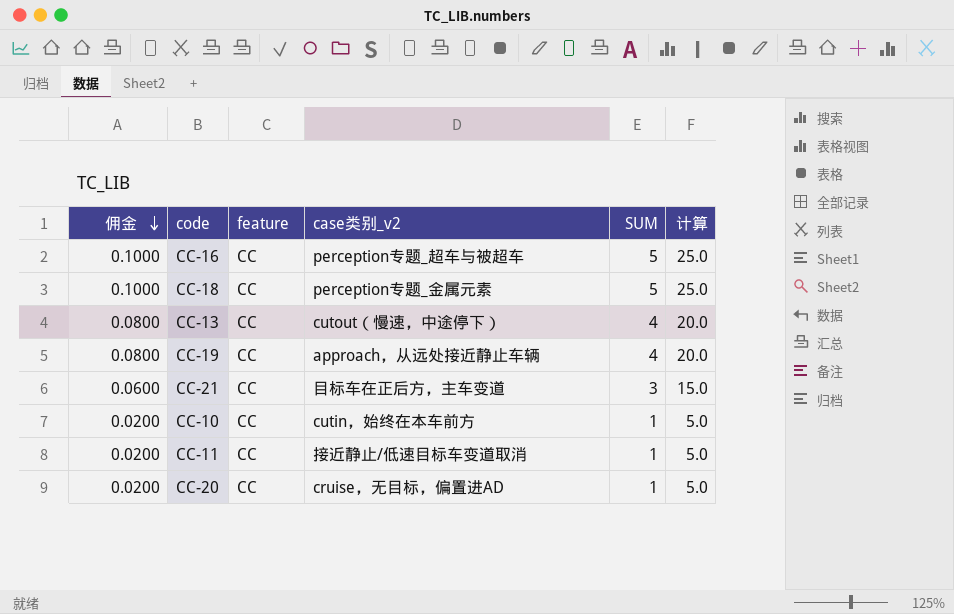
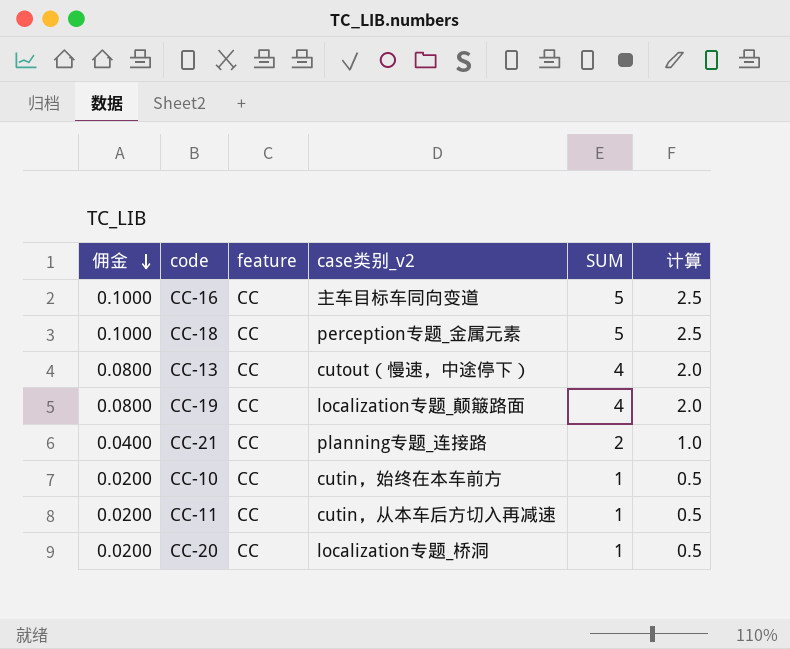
column 计算 | formula: [SUM] * 5 -> [SUM] * 0.5
CC-16 | case类别_v2: perception专题_超车与被超车 -> 主车目标车同向变道
CC-19 | case类别_v2: approach，从远处接近静止车辆 -> localization专题_颠簸路面
CC-21 | 佣金: 0.0600 -> 0.0400
CC-21 | case类别_v2: 目标车在正后方，主车变道 -> planning专题_连接路
CC-21 | SUM: 3 -> 2
CC-11 | case类别_v2: 接近静止/低速目标车变道取消 -> cutin，从本车后方切入再减速
CC-20 | case类别_v2: cruise，无目标，偏置进AD -> localization专题_桥洞

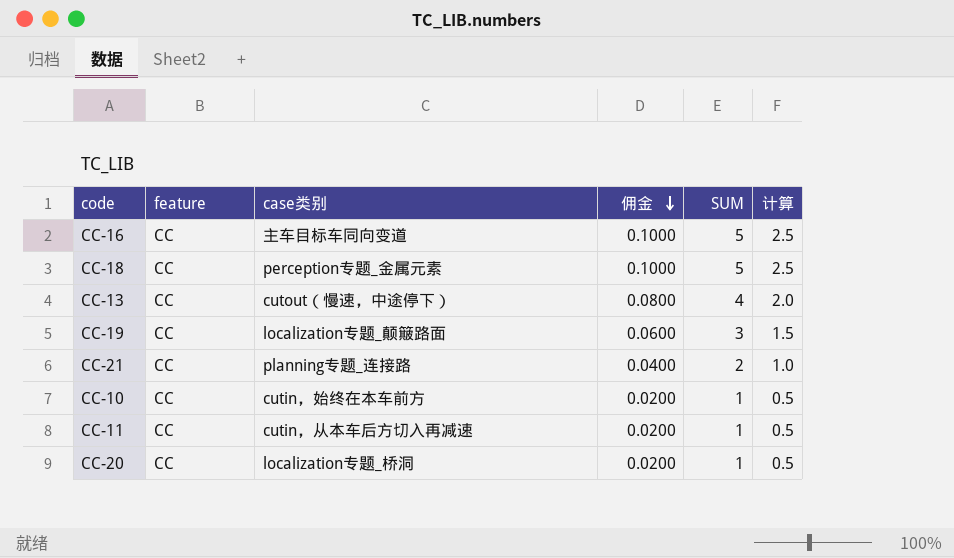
column name: case类别_v2 -> case类别
column 佣金 | position: 1 -> 4
CC-19 | 佣金: 0.0800 -> 0.0600
CC-19 | SUM: 4 -> 3
CC-19 | 计算: 2.0 -> 1.5

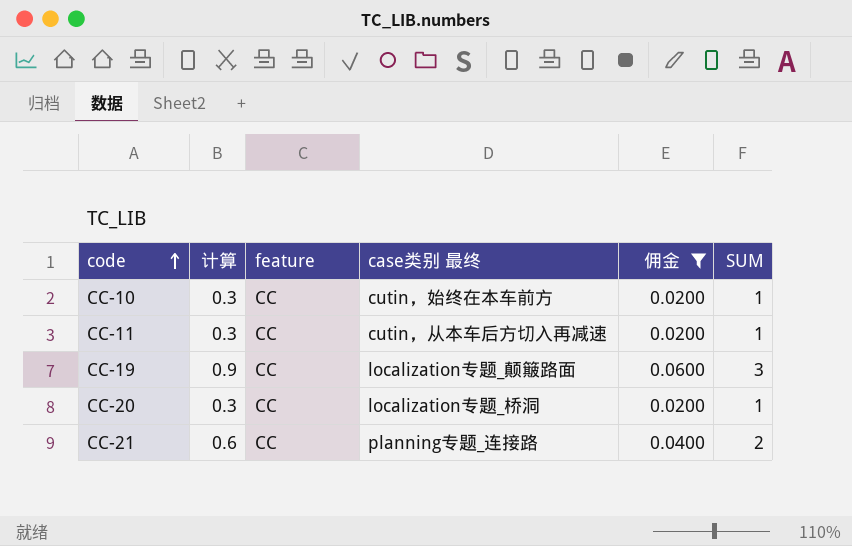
filter: none -> 佣金 <= 0.0600
row order: 佣金 descending -> code ascending
column 计算 | formula: [SUM] * 0.5 -> [SUM] * 0.3
column 计算 | position: 6 -> 2
column name: case类别 -> case类别 最终

